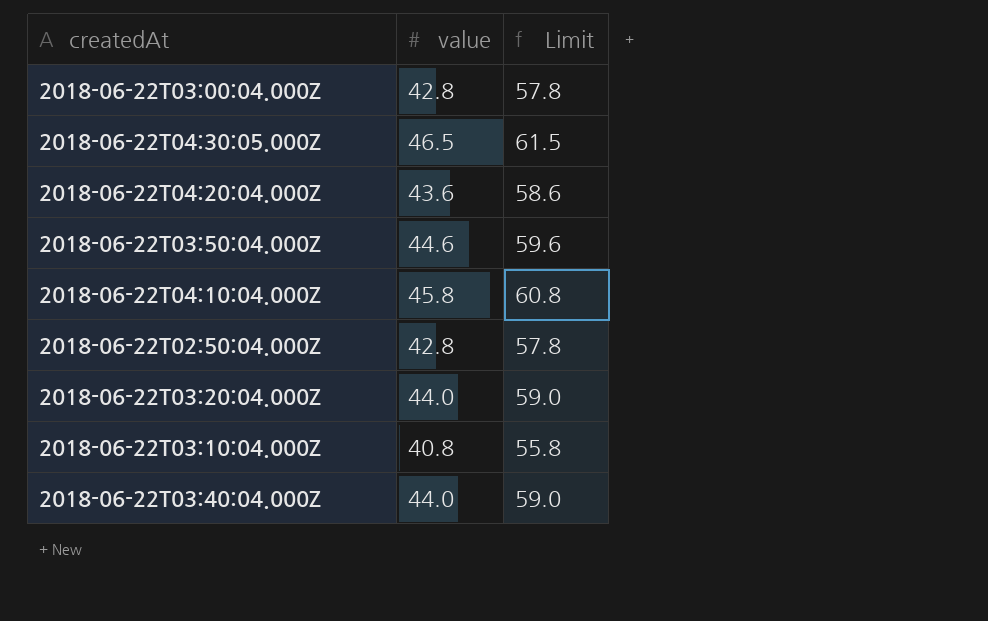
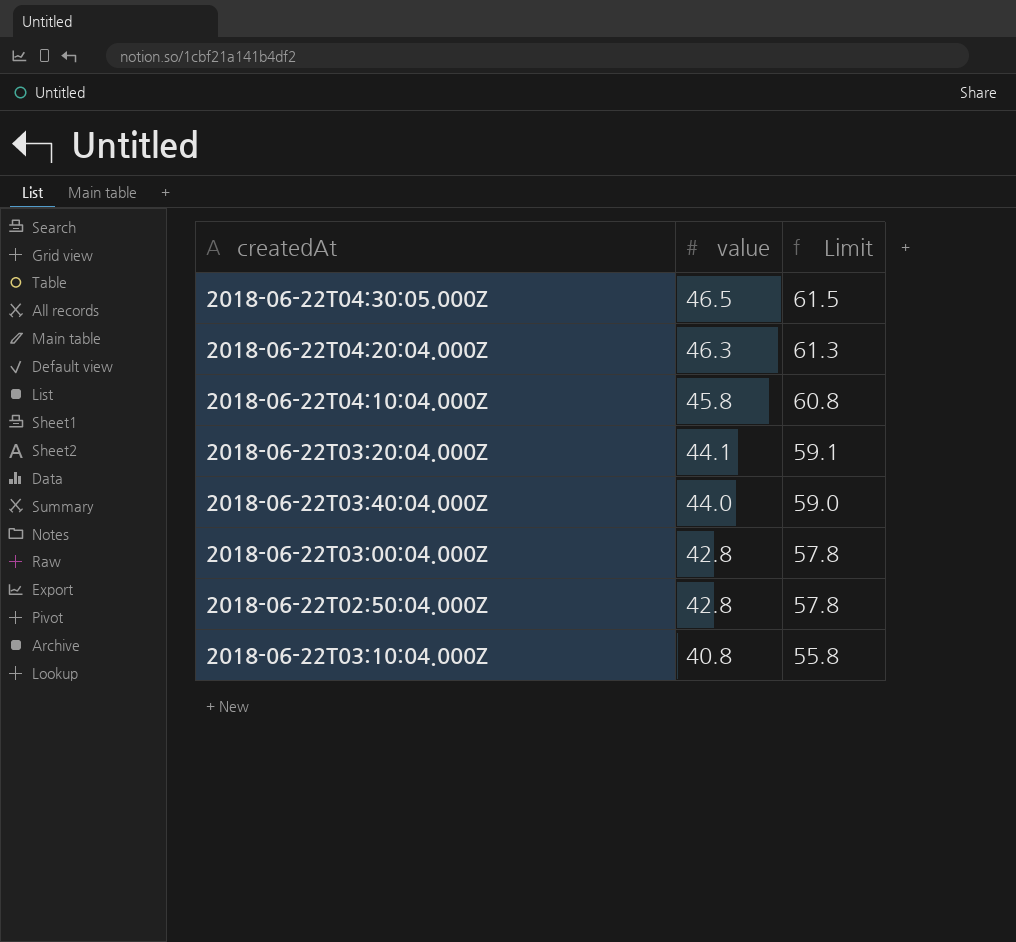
row order: none -> value descending
row 2018-06-22T03:50:04.000Z: 44.6 | 59.6 -> none
2018-06-22T04:20:04.000Z | value: 43.6 -> 46.3
2018-06-22T04:20:04.000Z | Limit: 58.6 -> 61.3
2018-06-22T03:20:04.000Z | value: 44.0 -> 44.1
2018-06-22T03:20:04.000Z | Limit: 59.0 -> 59.1

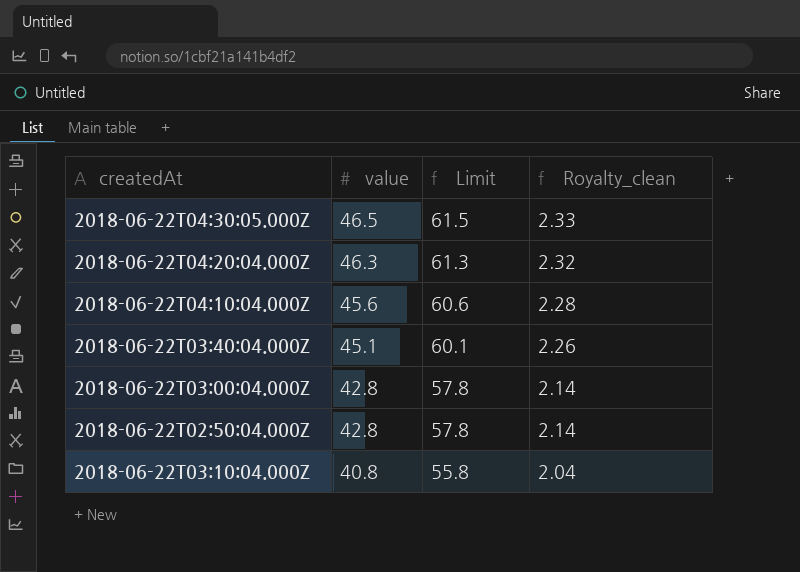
column Royalty_clean | formula: none -> [value] * 0.05
row 2018-06-22T03:20:04.000Z: 44.1 | 59.1 -> none
2018-06-22T04:10:04.000Z | value: 45.8 -> 45.6
2018-06-22T04:10:04.000Z | Limit: 60.8 -> 60.6
2018-06-22T03:40:04.000Z | value: 44.0 -> 45.1
2018-06-22T03:40:04.000Z | Limit: 59.0 -> 60.1

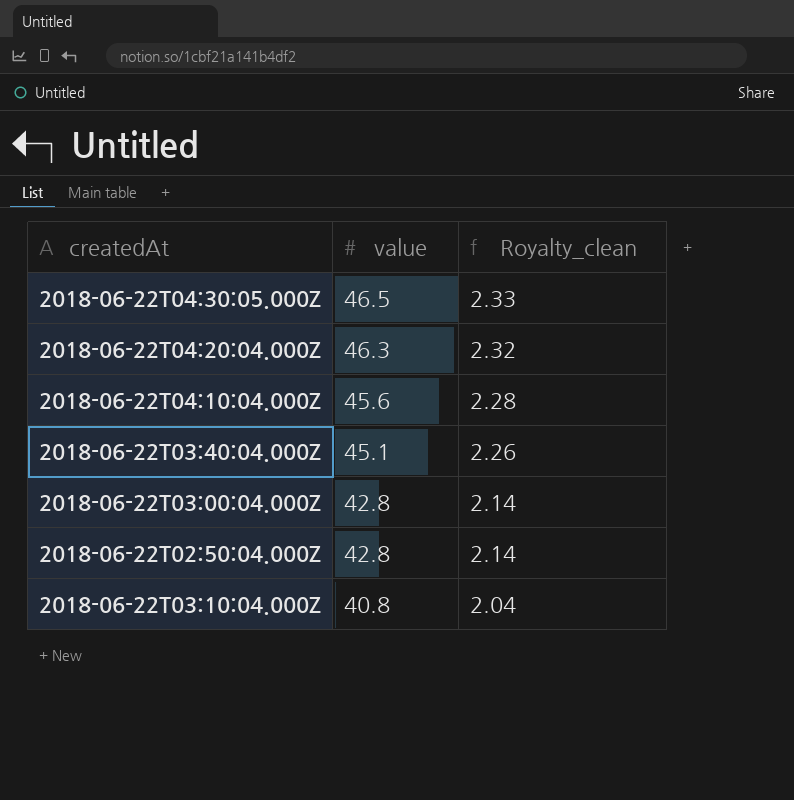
column Limit | formula: [value] + 15 -> none

